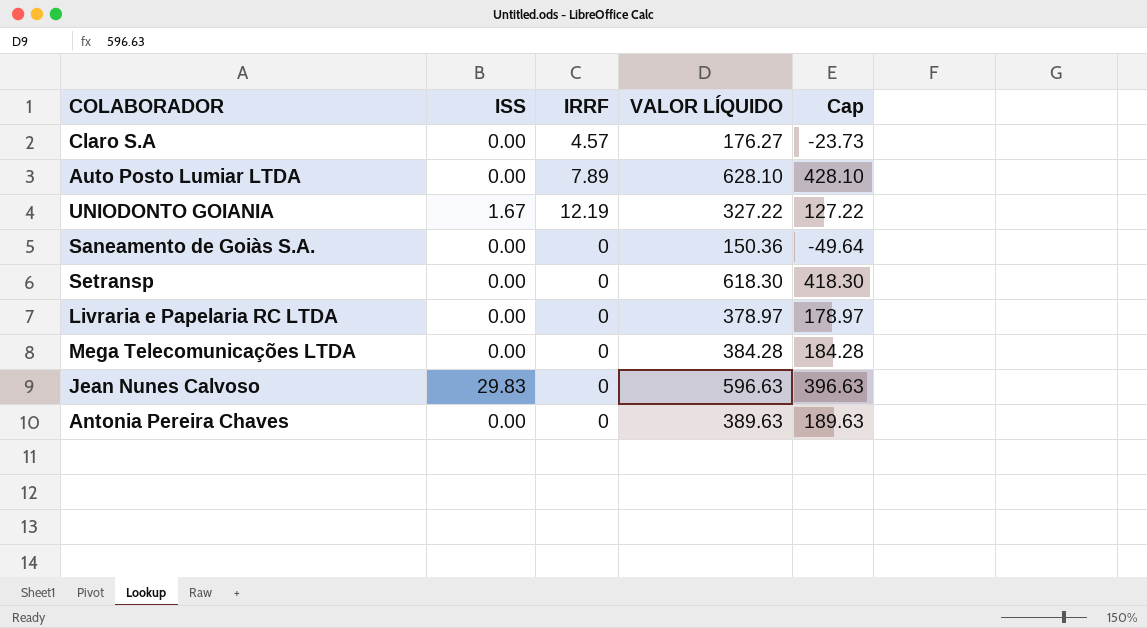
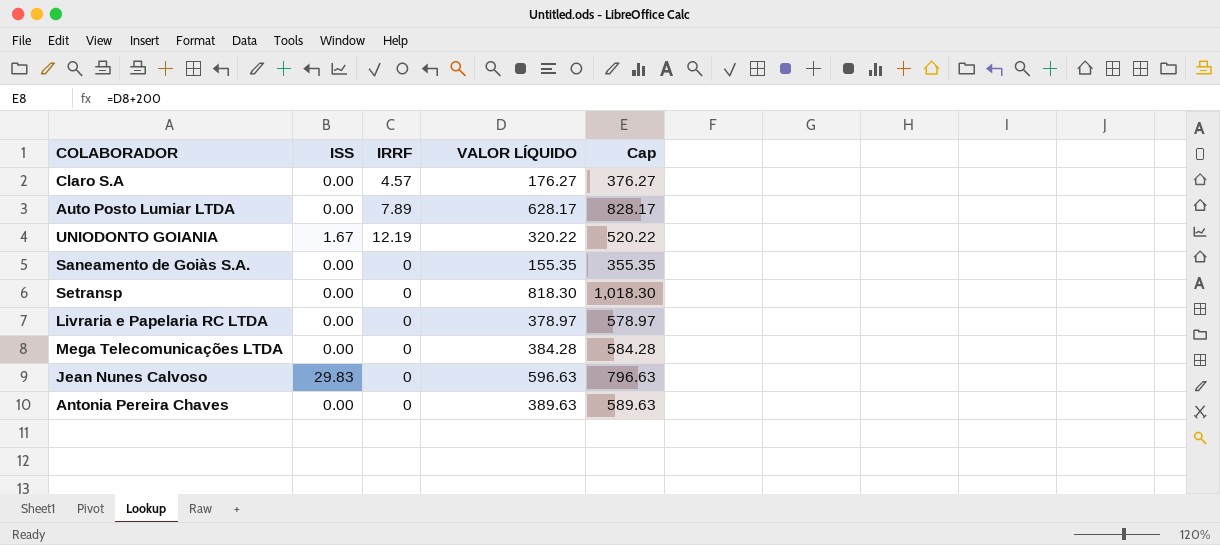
column Cap | formula: [VALOR LÍQUIDO] - 200 -> [VALOR LÍQUIDO] + 200
Auto Posto Lumiar LTDA | VALOR LÍQUIDO: 628.10 -> 628.17
UNIODONTO GOIANIA | VALOR LÍQUIDO: 327.22 -> 320.22
Saneamento de Goiàs S.A. | VALOR LÍQUIDO: 150.36 -> 155.35
Setransp | VALOR LÍQUIDO: 618.30 -> 818.30

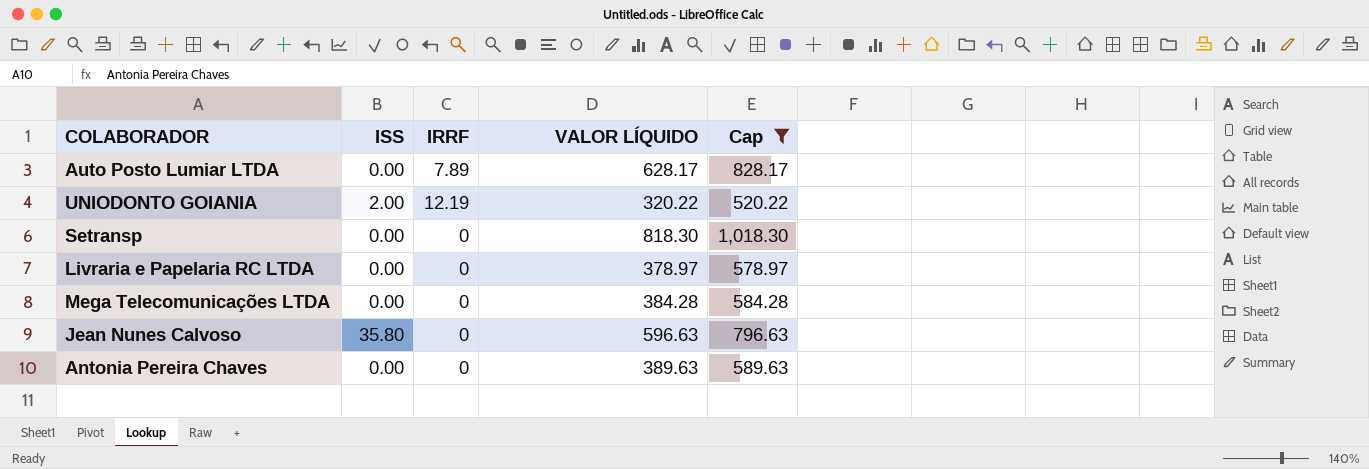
filter: none -> Cap >= 520.22
UNIODONTO GOIANIA | ISS: 1.67 -> 2.00
Jean Nunes Calvoso | ISS: 29.83 -> 35.80

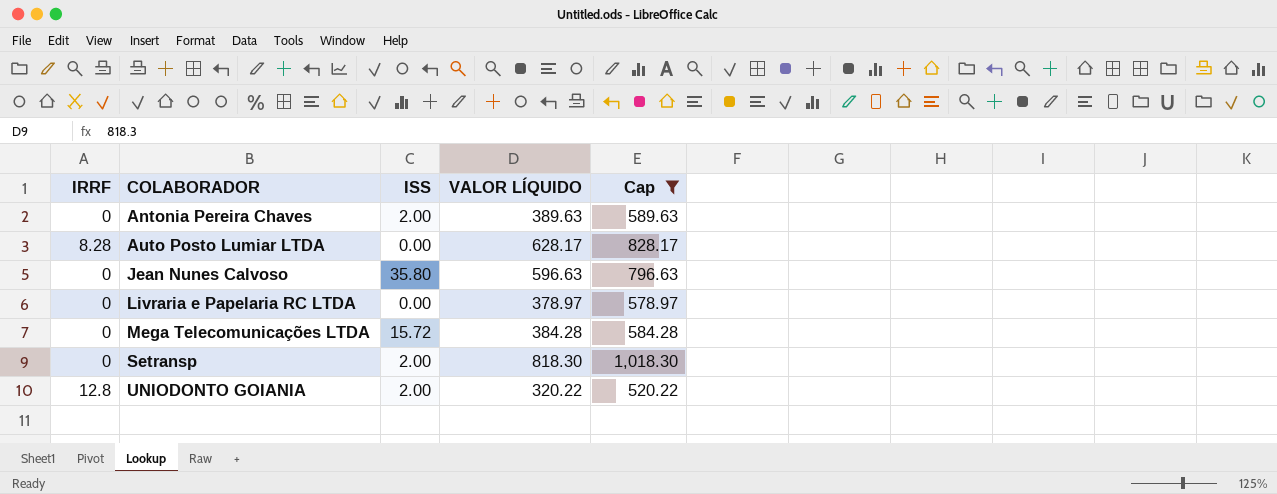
row order: none -> COLABORADOR ascending
column IRRF | position: 3 -> 1
Antonia Pereira Chaves | ISS: 0.00 -> 2.00
Auto Posto Lumiar LTDA | IRRF: 7.89 -> 8.28
Mega Telecomunicações LTDA | ISS: 0.00 -> 15.72
Setransp | ISS: 0.00 -> 2.00
UNIODONTO GOIANIA | IRRF: 12.19 -> 12.8

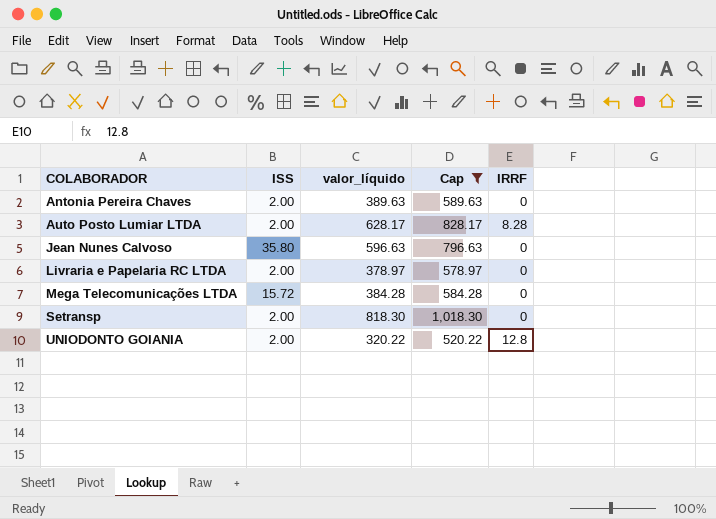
column name: VALOR LÍQUIDO -> valor_líquido
column IRRF | position: 1 -> 5
Auto Posto Lumiar LTDA | ISS: 0.00 -> 2.00
Livraria e Papelaria RC LTDA | ISS: 0.00 -> 2.00

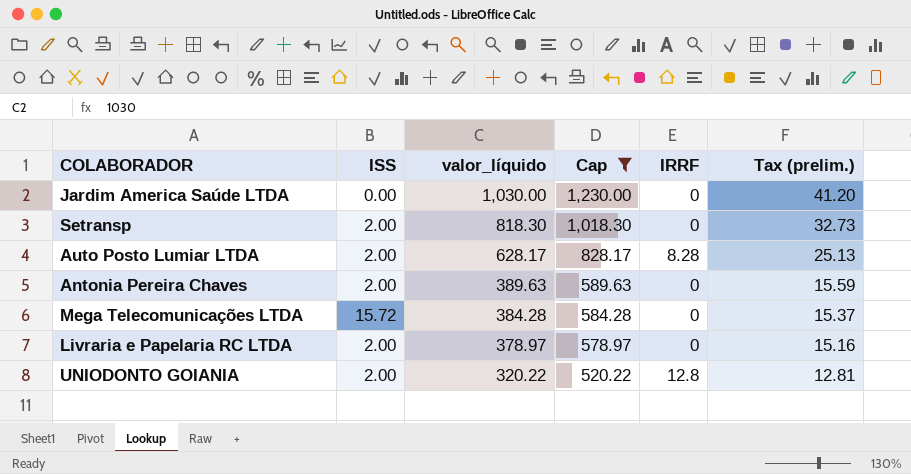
row order: COLABORADOR ascending -> valor_líquido descending
column Tax (prelim.) | formula: none -> [valor_líquido] * 0.04
row Jean Nunes Calvoso: 35.80 | 596.63 | 796.63 | 0 -> none
row Jardim America Saúde LTDA: none -> 0.00 | 1,030.00 | 1,230.00 | 0 | 41.20

